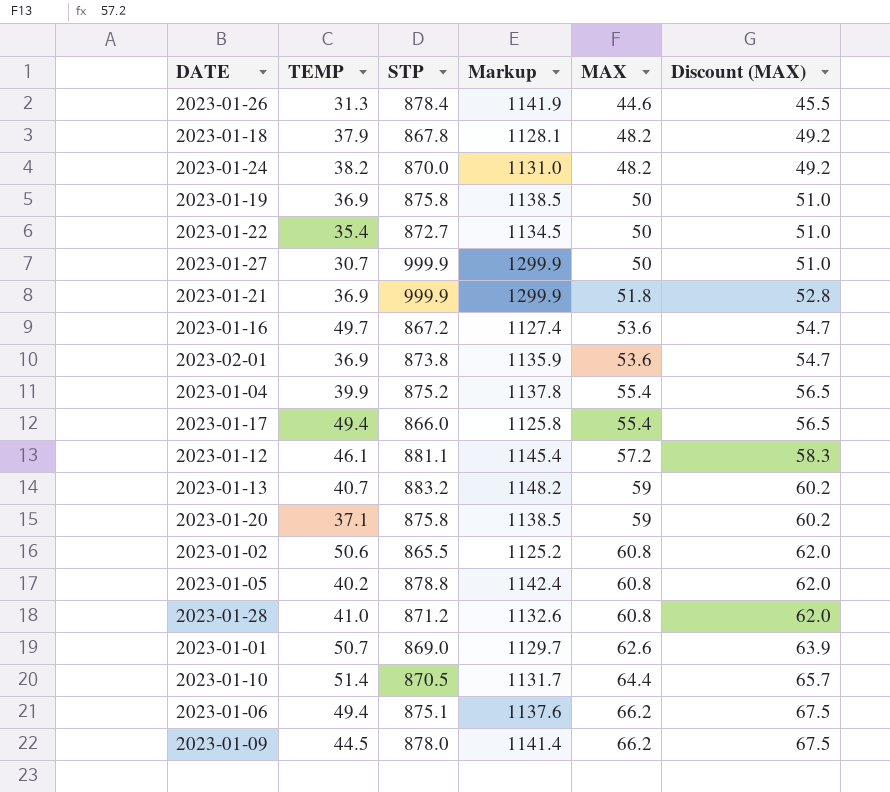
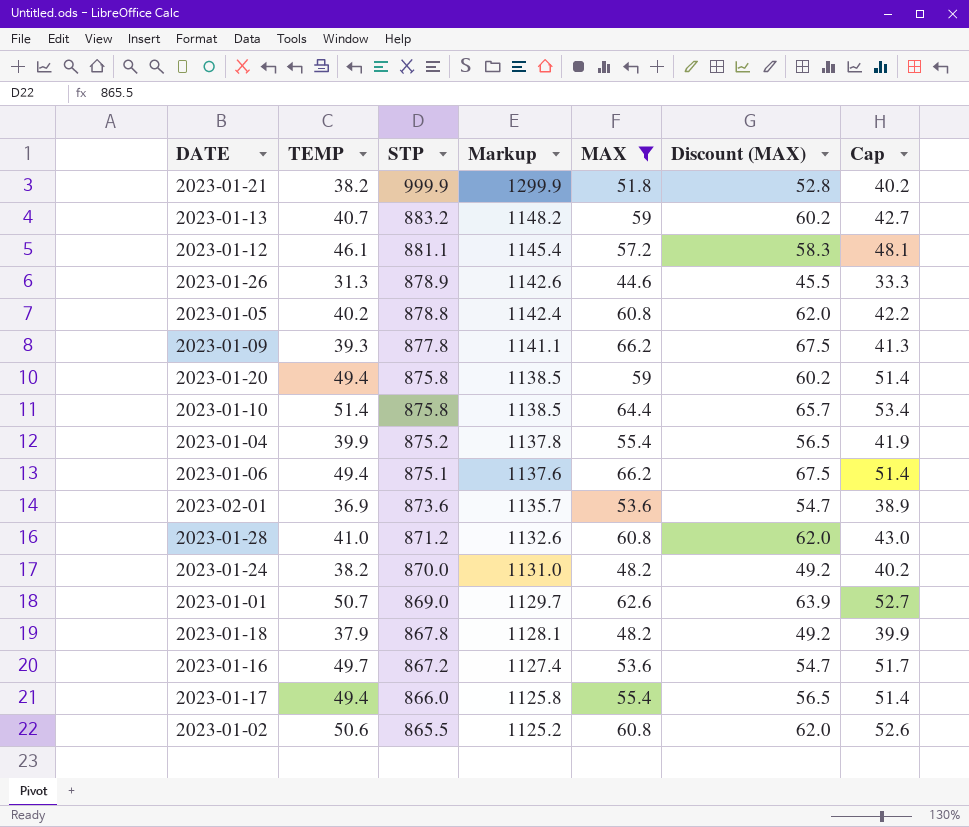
filter: none -> MAX != 50
row order: MAX ascending -> STP descending
column Cap | formula: none -> [TEMP] + 2
2023-01-21 | TEMP: 36.9 -> 38.2
2023-01-26 | STP: 878.4 -> 878.9
2023-01-26 | Markup: 1141.9 -> 1142.6
2023-01-09 | TEMP: 44.5 -> 39.3
2023-01-09 | STP: 878.0 -> 877.8
2023-01-09 | Markup: 1141.4 -> 1141.1
2023-01-20 | TEMP: 37.1 -> 49.4
2023-01-10 | STP: 870.5 -> 875.8
2023-01-10 | Markup: 1131.7 -> 1138.5
2023-02-01 | STP: 873.8 -> 873.6
2023-02-01 | Markup: 1135.9 -> 1135.7

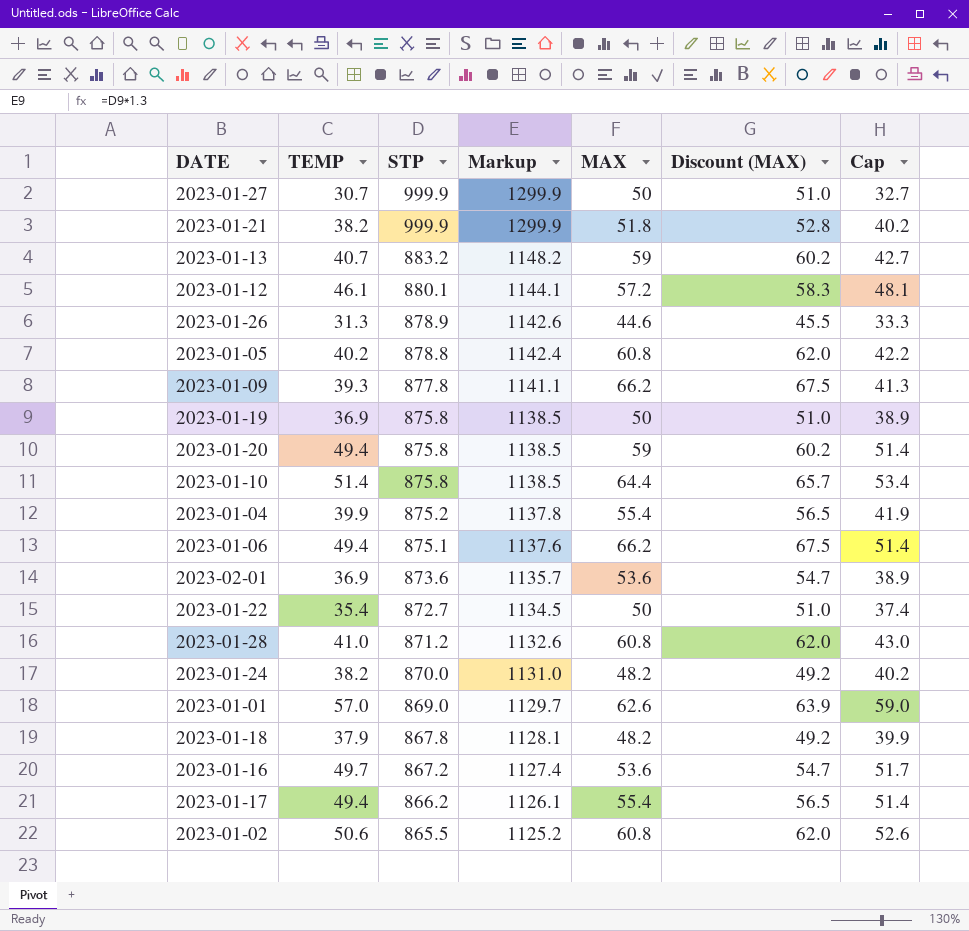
filter: MAX != 50 -> none
2023-01-12 | STP: 881.1 -> 880.1
2023-01-12 | Markup: 1145.4 -> 1144.1
2023-01-01 | TEMP: 50.7 -> 57.0
2023-01-01 | Cap: 52.7 -> 59.0
2023-01-17 | STP: 866.0 -> 866.2
2023-01-17 | Markup: 1125.8 -> 1126.1

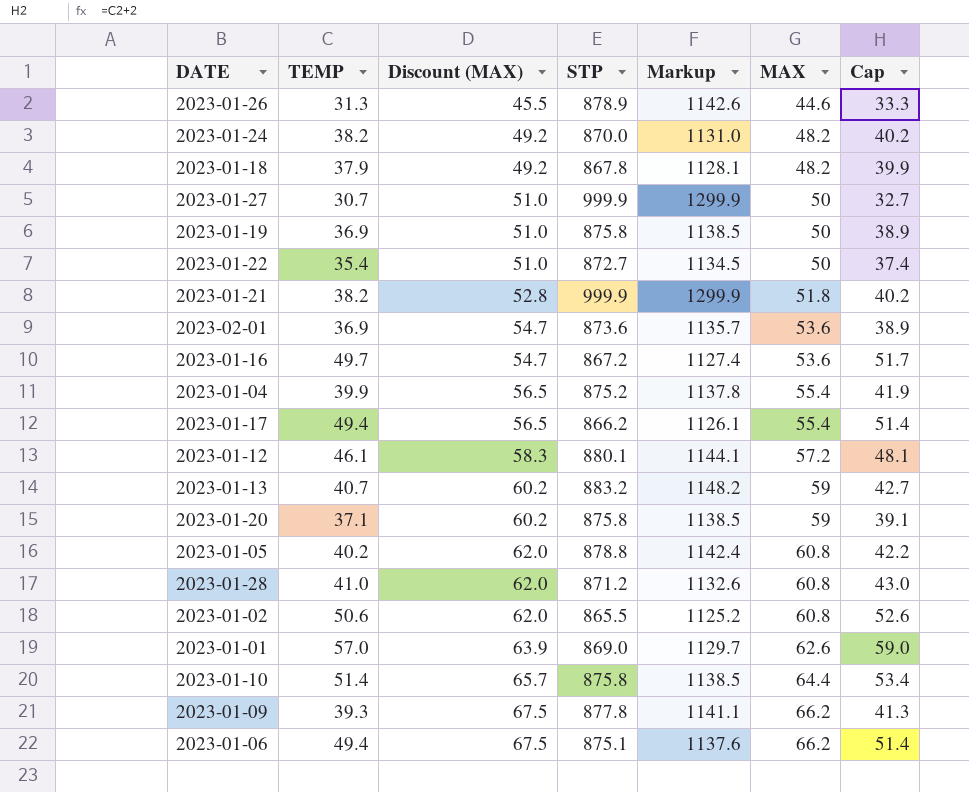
row order: STP descending -> Discount (MAX) ascending
column Discount (MAX) | position: 6 -> 3
2023-01-20 | TEMP: 49.4 -> 37.1
2023-01-20 | Cap: 51.4 -> 39.1

